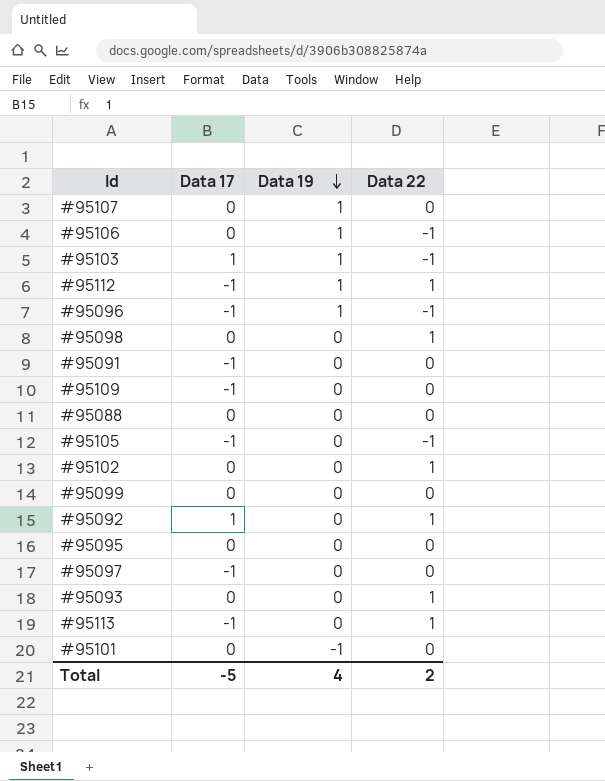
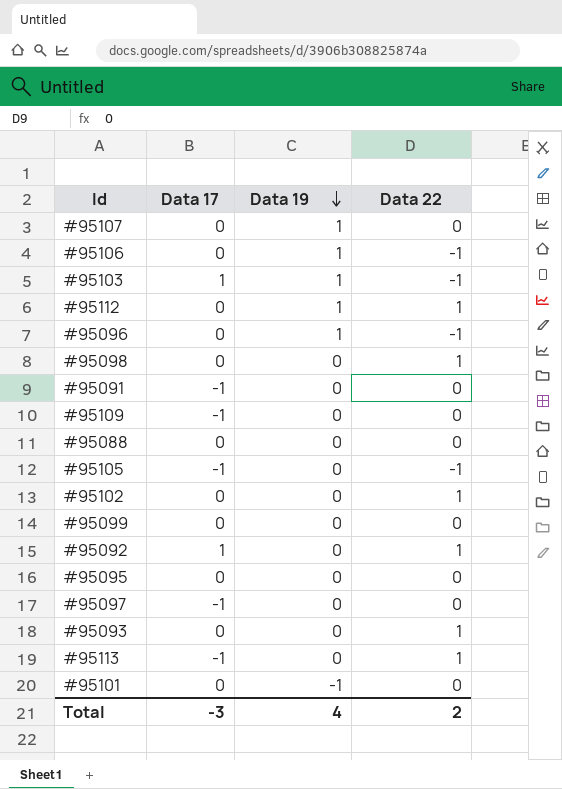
#95112 | Data 17: -1 -> 0
#95096 | Data 17: -1 -> 0
Total | Data 17: -5 -> -3

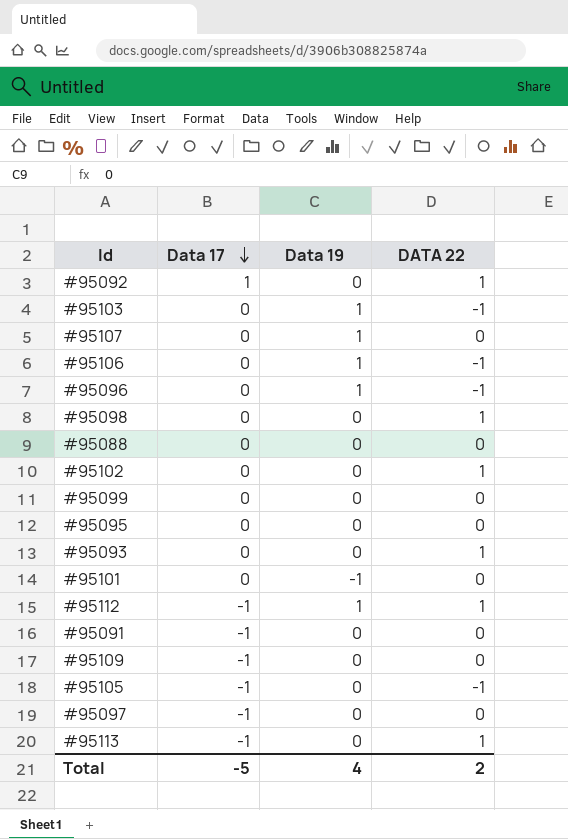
row order: Data 19 descending -> Data 17 descending
column name: Data 22 -> DATA 22
#95103 | Data 17: 1 -> 0
#95112 | Data 17: 0 -> -1
Total | Data 17: -3 -> -5

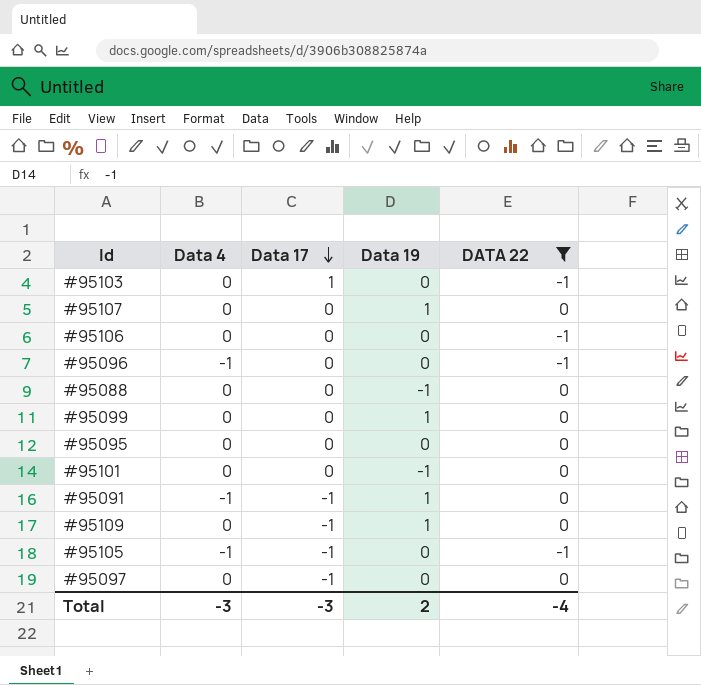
filter: none -> DATA 22 != 1
column Data 4 | position: none -> 2
#95103 | Data 17: 0 -> 1
#95103 | Data 19: 1 -> 0
#95106 | Data 19: 1 -> 0
#95096 | Data 19: 1 -> 0
#95088 | Data 19: 0 -> -1
#95099 | Data 19: 0 -> 1
#95091 | Data 19: 0 -> 1
#95109 | Data 19: 0 -> 1
Total | Data 17: -5 -> -3
Total | Data 19: 4 -> 2
Total | DATA 22: 2 -> -4

